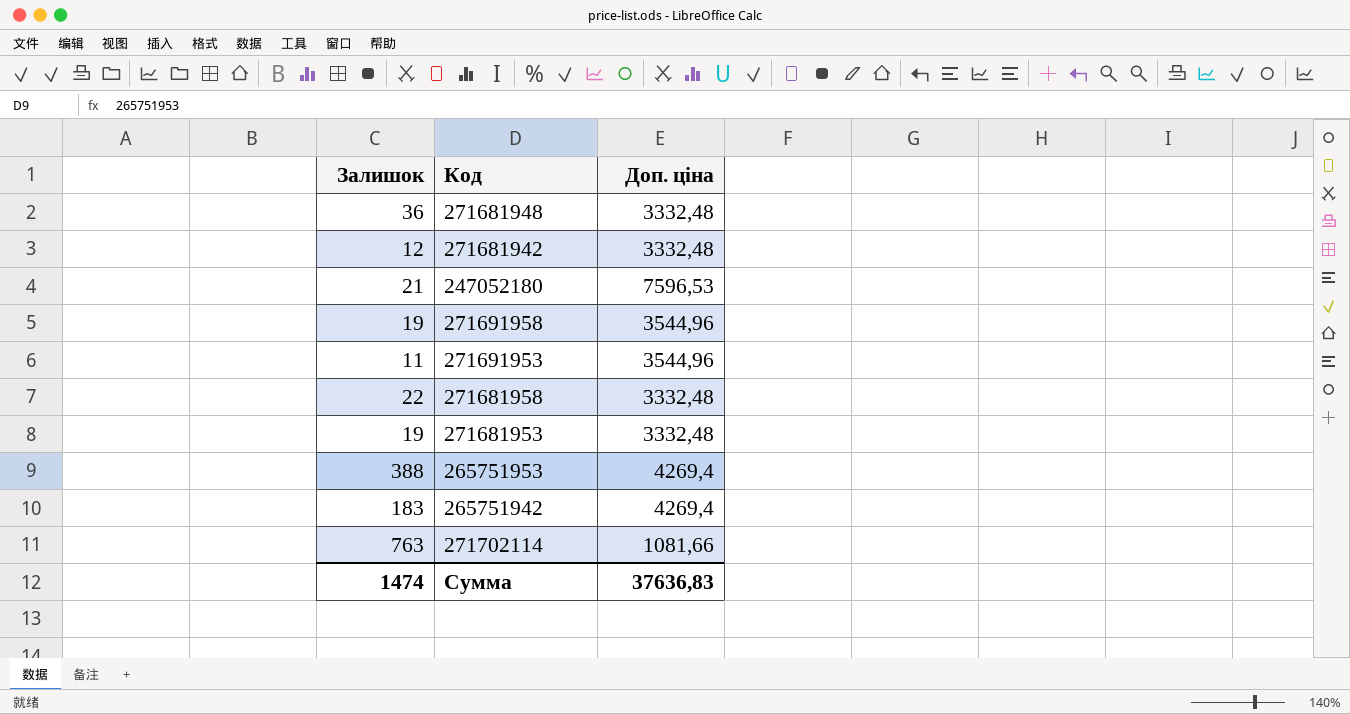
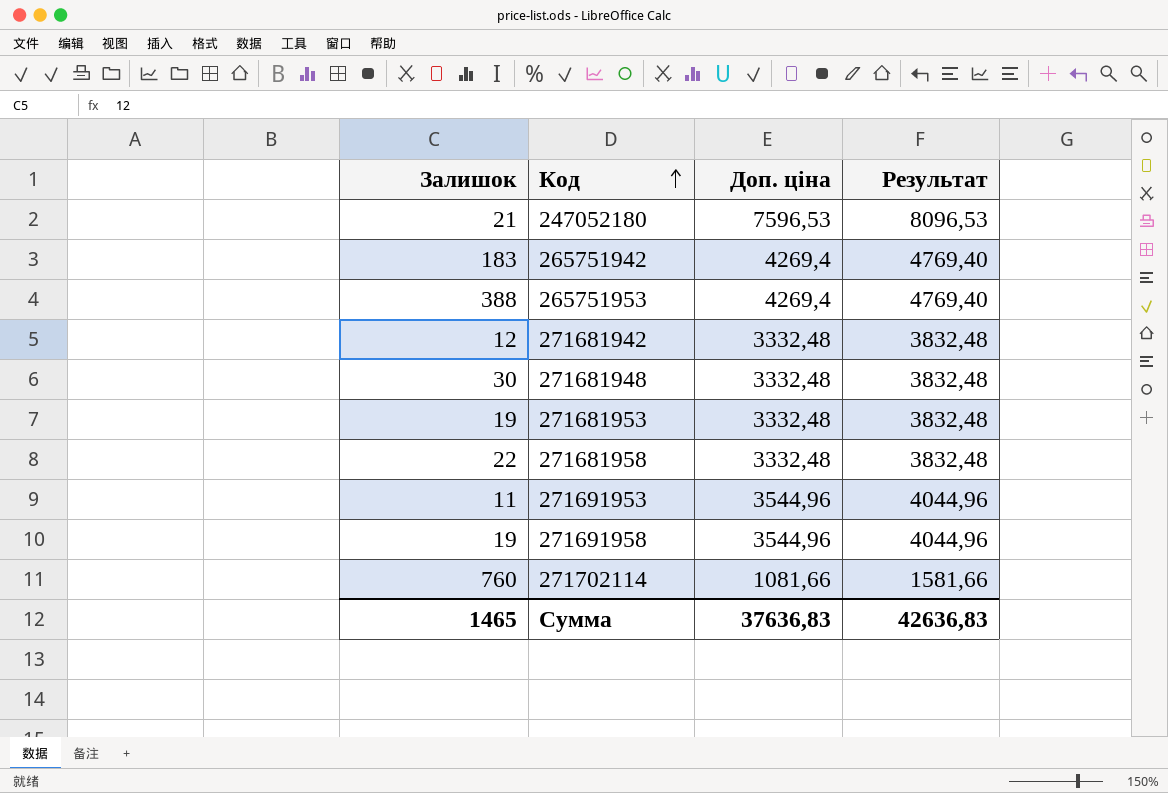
row order: none -> Код ascending
column Результат | formula: none -> [Доп. ціна] + 500
271681948 | Залишок: 36 -> 30
271702114 | Залишок: 763 -> 760
Сумма | Залишок: 1474 -> 1465

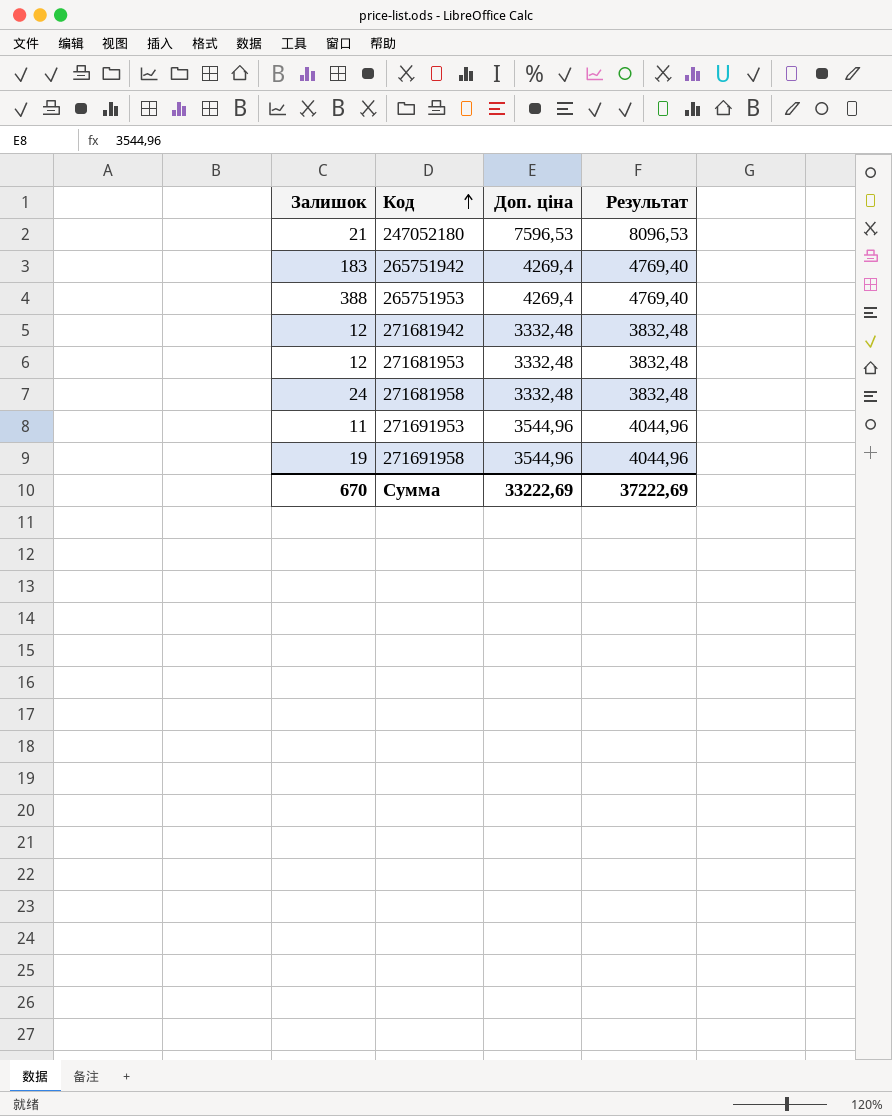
row 271681948: 30 | 3332,48 | 3832,48 -> none
row 271702114: 760 | 1081,66 | 1581,66 -> none
271681953 | Залишок: 19 -> 12
271681958 | Залишок: 22 -> 24
Сумма | Залишок: 1465 -> 670
Сумма | Доп. ціна: 37636,83 -> 33222,69
Сумма | Результат: 42636,83 -> 37222,69

